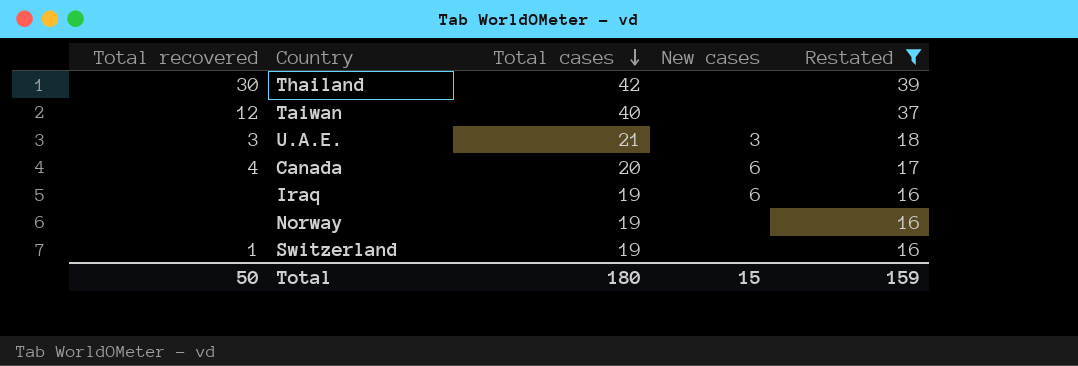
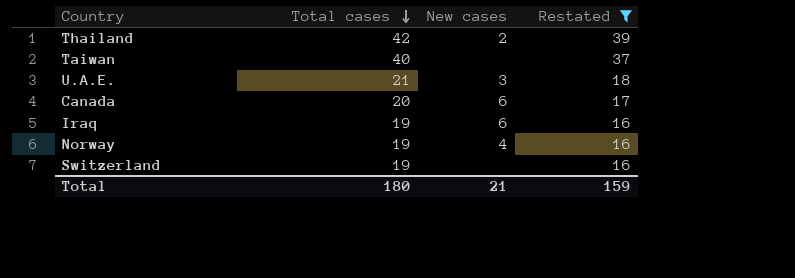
column Total recovered | position: 1 -> none
Thailand | New cases: none -> 2
Norway | New cases: none -> 4
Total | New cases: 15 -> 21

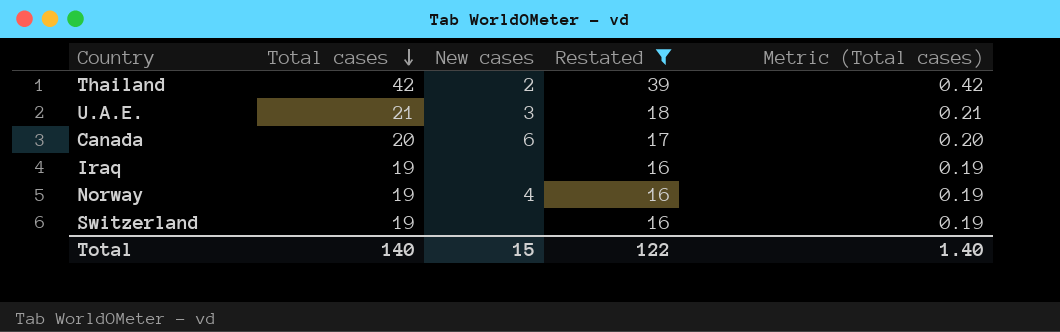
column Metric (Total cases) | formula: none -> [Total cases] * 0.01
row Taiwan: 40 | none | 37 -> none
Iraq | New cases: 6 -> none
Total | Total cases: 180 -> 140
Total | New cases: 21 -> 15
Total | Restated: 159 -> 122

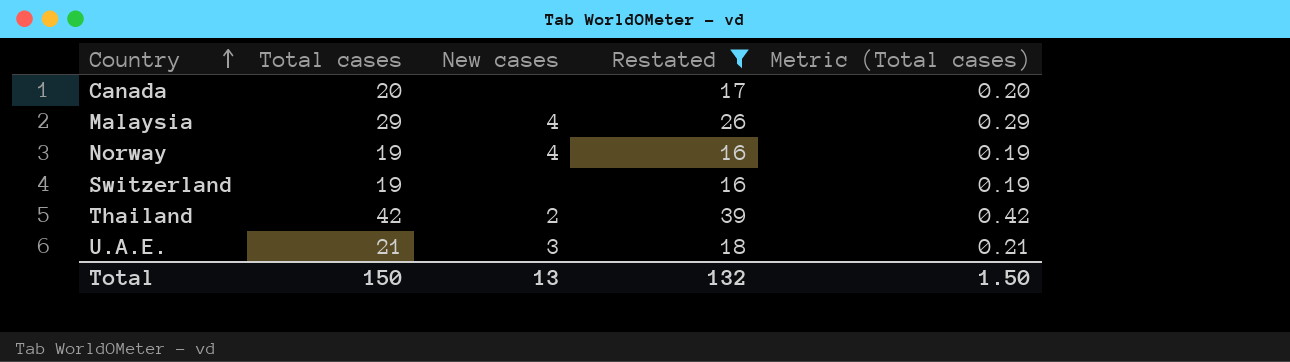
row order: Total cases descending -> Country ascending
row Iraq: 19 | none | 16 | 0.19 -> none
Canada | New cases: 6 -> none
row Malaysia: none -> 29 | 4 | 26 | 0.29
Total | Total cases: 140 -> 150
Total | New cases: 15 -> 13
Total | Restated: 122 -> 132
Total | Metric (Total cases): 1.40 -> 1.50

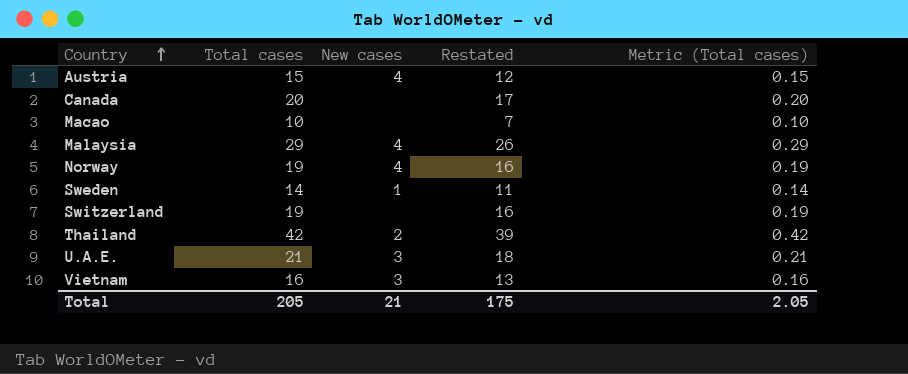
filter: Restated >= 16 -> none
Total | Total cases: 150 -> 205
Total | New cases: 13 -> 21
Total | Restated: 132 -> 175
Total | Metric (Total cases): 1.50 -> 2.05

